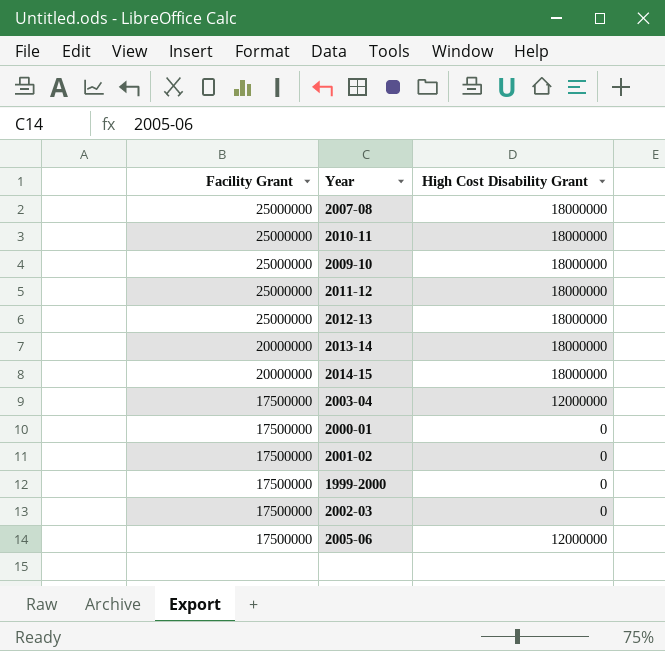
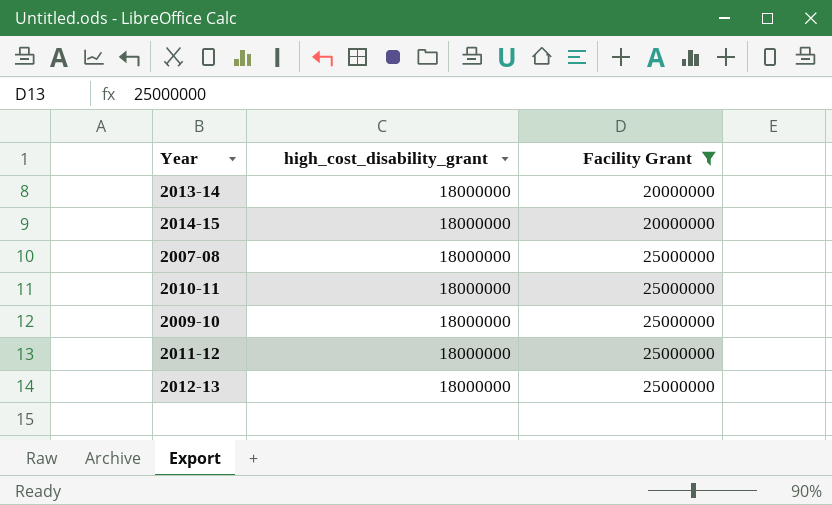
filter: none -> Facility Grant != 17500000
row order: Facility Grant descending -> Facility Grant ascending
column name: High Cost Disability Grant -> high_cost_disability_grant
column Facility Grant | position: 1 -> 3

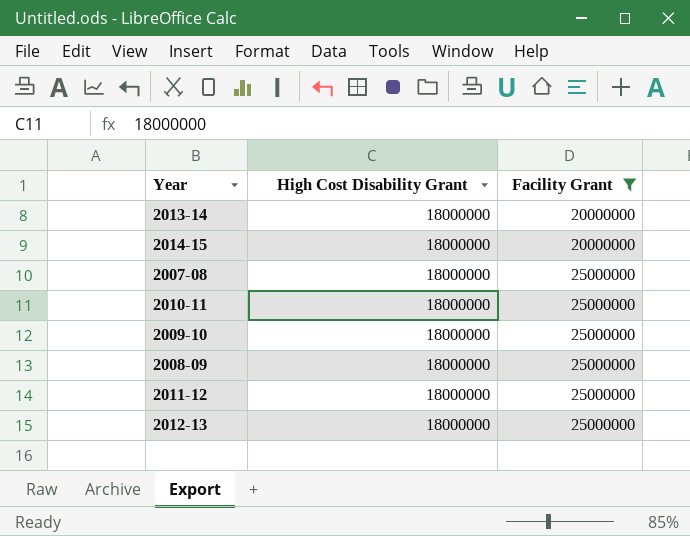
column name: high_cost_disability_grant -> High Cost Disability Grant
row 2008-09: none -> 18000000 | 25000000

